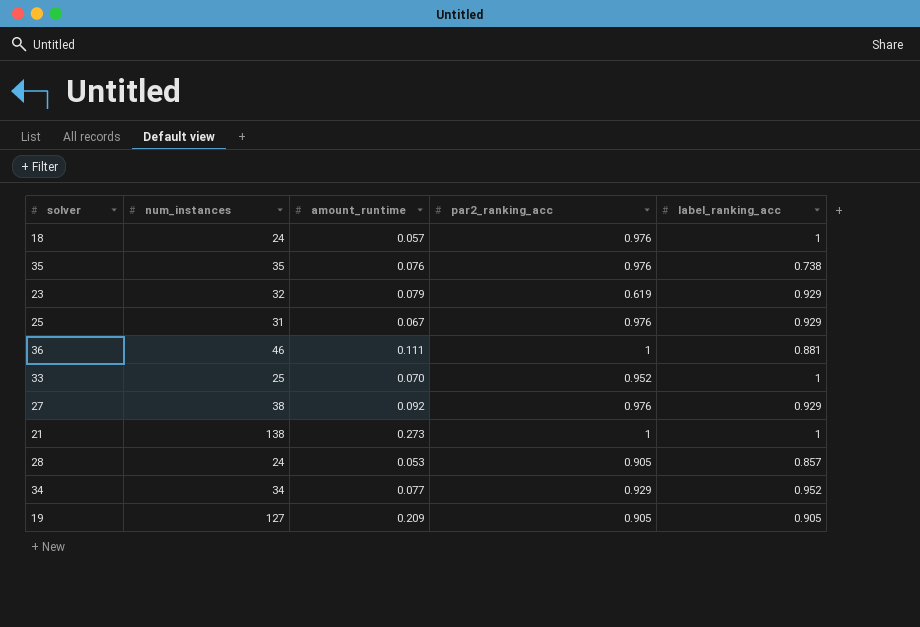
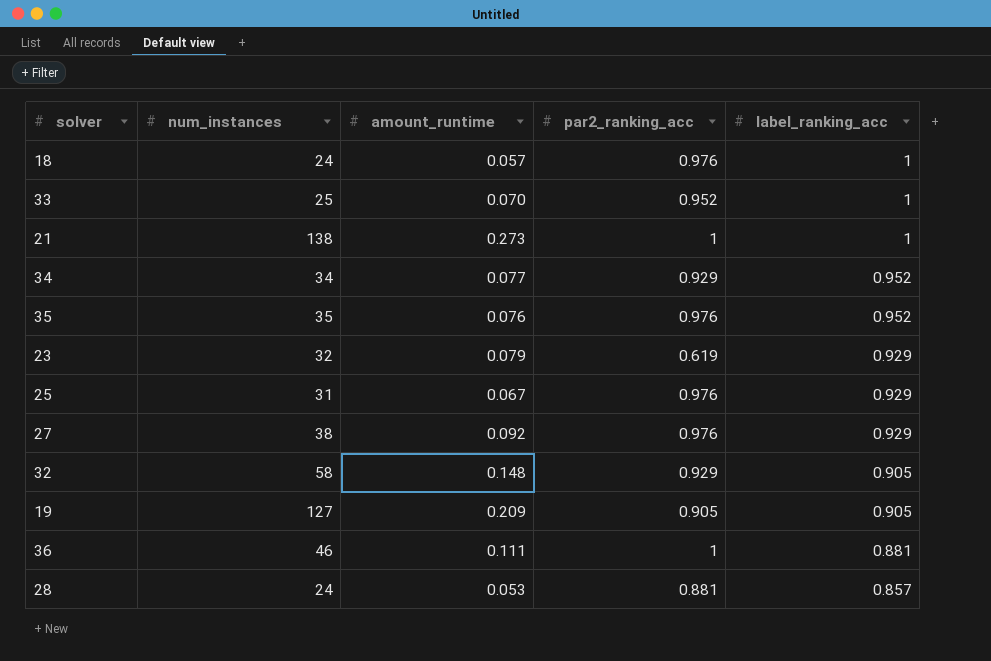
row order: none -> label_ranking_acc descending
35 | label_ranking_acc: 0.738 -> 0.952
row 32: none -> 58 | 0.148 | 0.929 | 0.905
28 | par2_ranking_acc: 0.905 -> 0.881

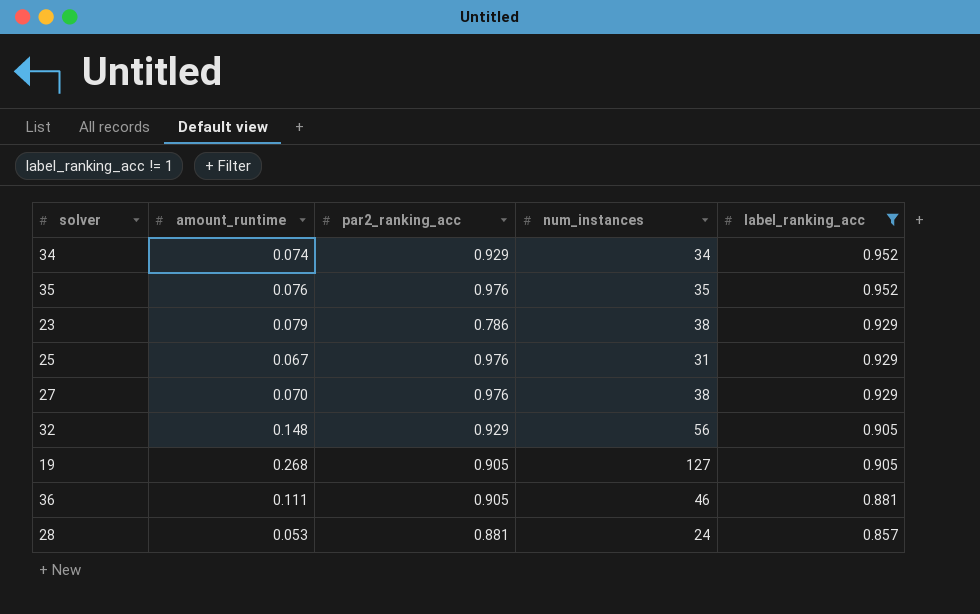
filter: none -> label_ranking_acc != 1
column num_instances | position: 2 -> 4
34 | amount_runtime: 0.077 -> 0.074
23 | par2_ranking_acc: 0.619 -> 0.786
23 | num_instances: 32 -> 38
27 | amount_runtime: 0.092 -> 0.070
32 | num_instances: 58 -> 56
19 | amount_runtime: 0.209 -> 0.268
36 | par2_ranking_acc: 1 -> 0.905

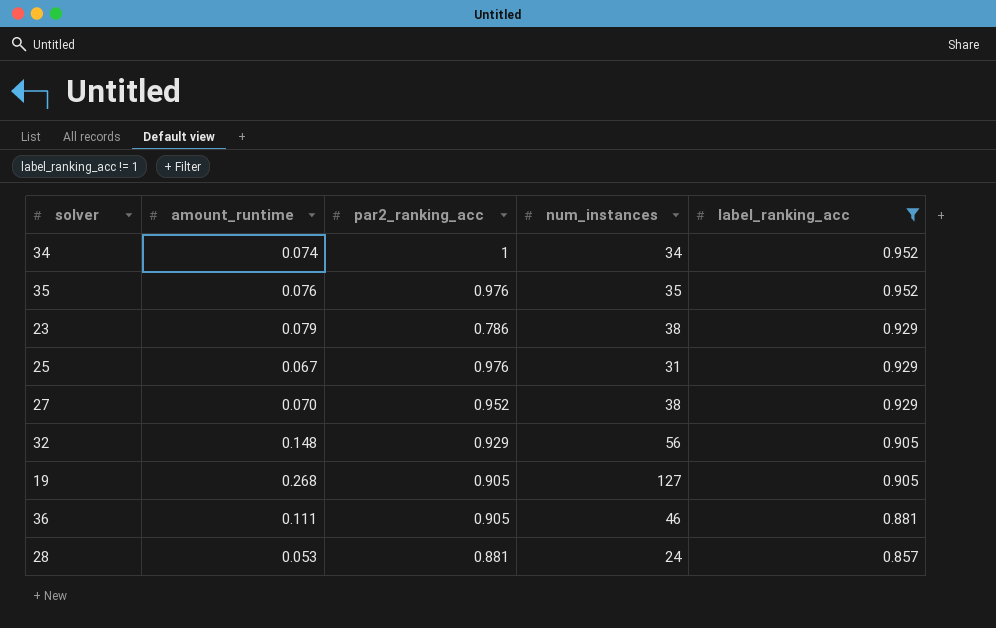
34 | par2_ranking_acc: 0.929 -> 1
27 | par2_ranking_acc: 0.976 -> 0.952

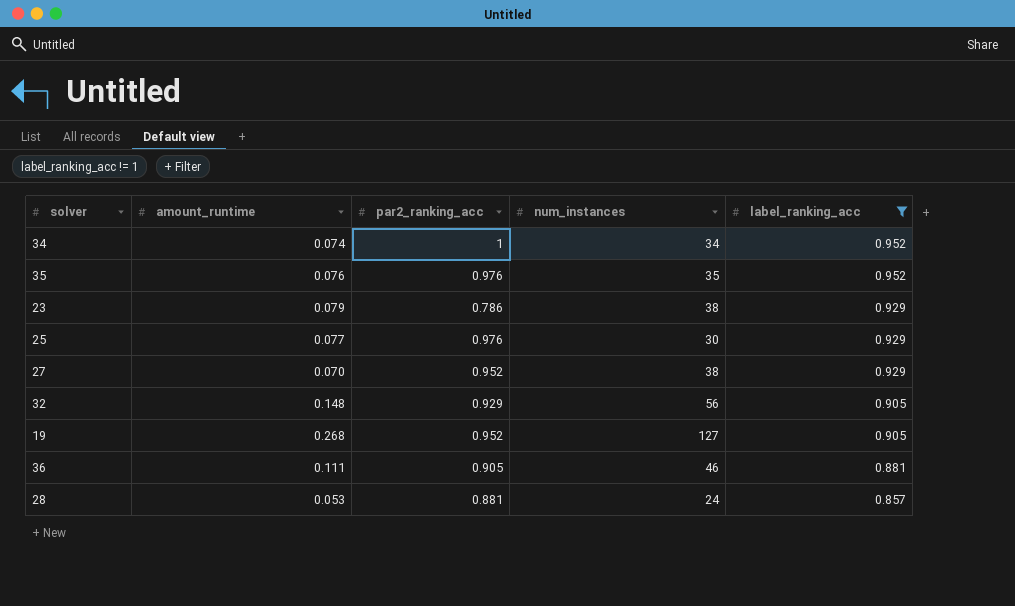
25 | amount_runtime: 0.067 -> 0.077
25 | num_instances: 31 -> 30
19 | par2_ranking_acc: 0.905 -> 0.952

